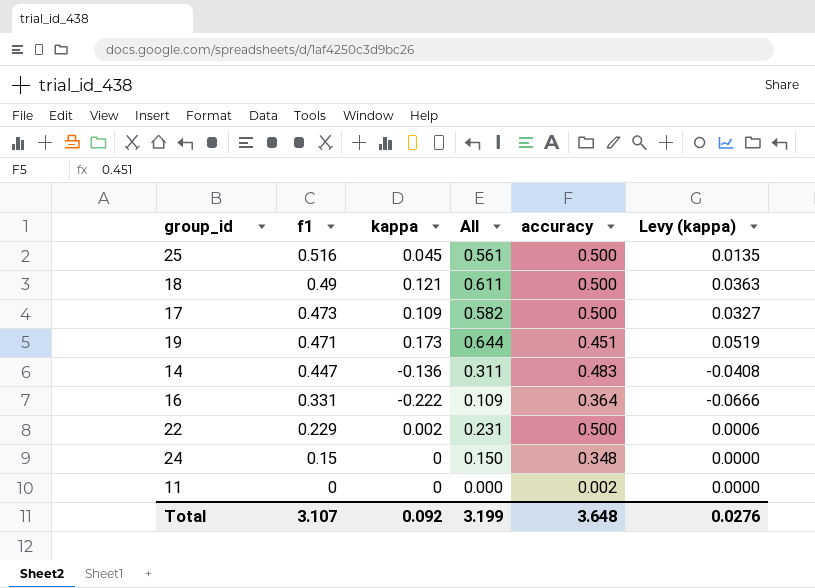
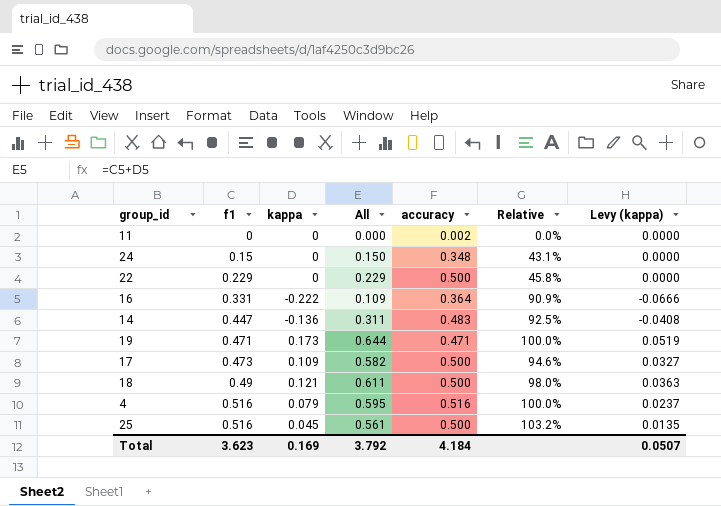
row order: f1 descending -> f1 ascending
column Relative | formula: none -> [f1] / [accuracy]
22 | kappa: 0.002 -> 0
22 | All: 0.231 -> 0.229
22 | Levy (kappa): 0.0006 -> 0.0000
19 | accuracy: 0.451 -> 0.471
row 4: none -> 0.516 | 0.079 | 0.595 | 0.516 | 100.0% | 0.0237
Total | f1: 3.107 -> 3.623
Total | kappa: 0.092 -> 0.169
Total | All: 3.199 -> 3.792
Total | accuracy: 3.648 -> 4.184
Total | Levy (kappa): 0.0276 -> 0.0507

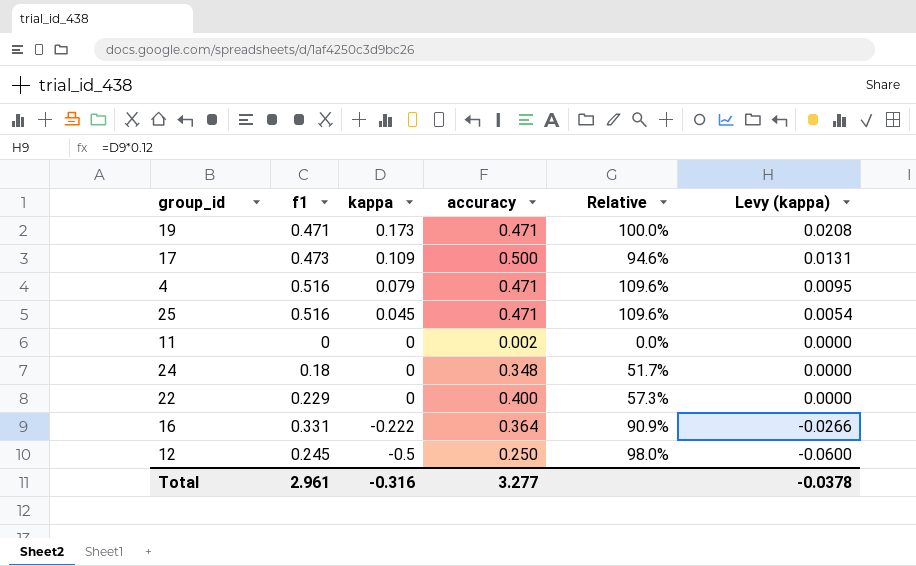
row order: f1 ascending -> kappa descending
column All | formula: [f1] + [kappa] -> none
column Levy (kappa) | formula: [kappa] * 0.3 -> [kappa] * 0.12
row 14: 0.447 | -0.136 | 0.311 | 0.483 | 92.5% | -0.0408 -> none
row 18: 0.49 | 0.121 | 0.611 | 0.500 | 98.0% | 0.0363 -> none
4 | accuracy: 0.516 -> 0.471
4 | Relative: 100.0% -> 109.6%
25 | accuracy: 0.500 -> 0.471
25 | Relative: 103.2% -> 109.6%
24 | f1: 0.15 -> 0.18
24 | Relative: 43.1% -> 51.7%
22 | accuracy: 0.500 -> 0.400
22 | Relative: 45.8% -> 57.3%
row 12: none -> 0.245 | -0.5 | 0.250 | 98.0% | -0.0600
Total | f1: 3.623 -> 2.961
Total | kappa: 0.169 -> -0.316
Total | accuracy: 4.184 -> 3.277
Total | Levy (kappa): 0.0507 -> -0.0378

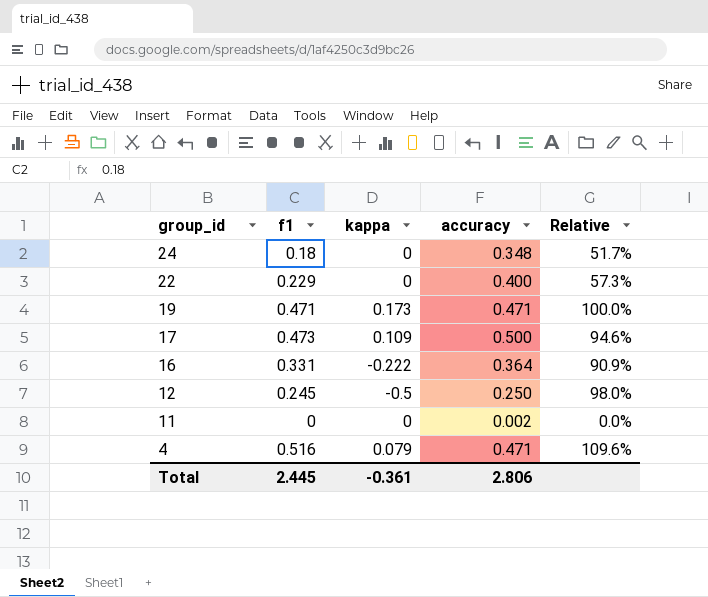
row order: kappa descending -> group_id descending
column Levy (kappa) | formula: [kappa] * 0.12 -> none
row 25: 0.516 | 0.045 | 0.471 | 109.6% | 0.0054 -> none
Total | f1: 2.961 -> 2.445
Total | kappa: -0.316 -> -0.361
Total | accuracy: 3.277 -> 2.806

